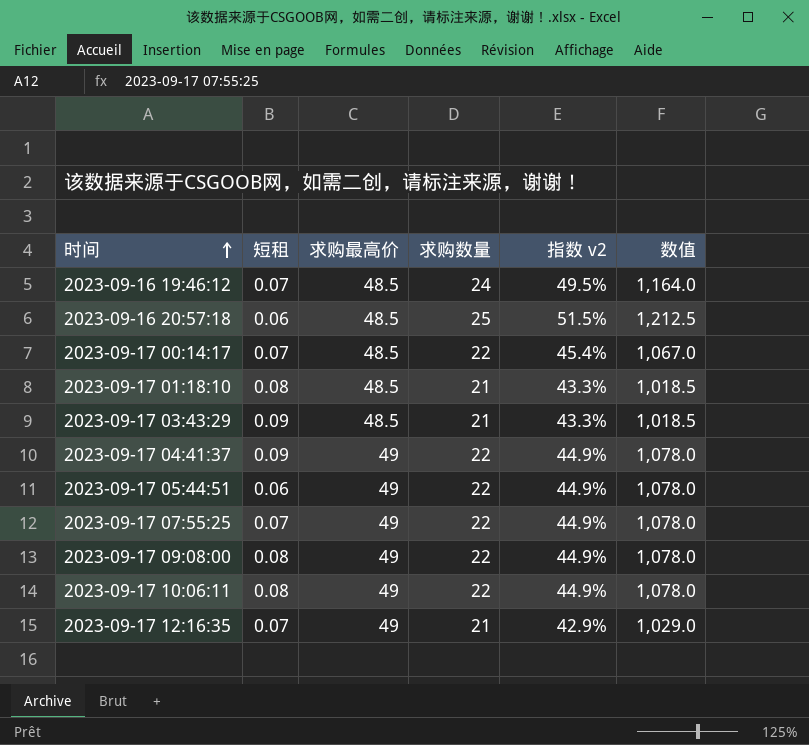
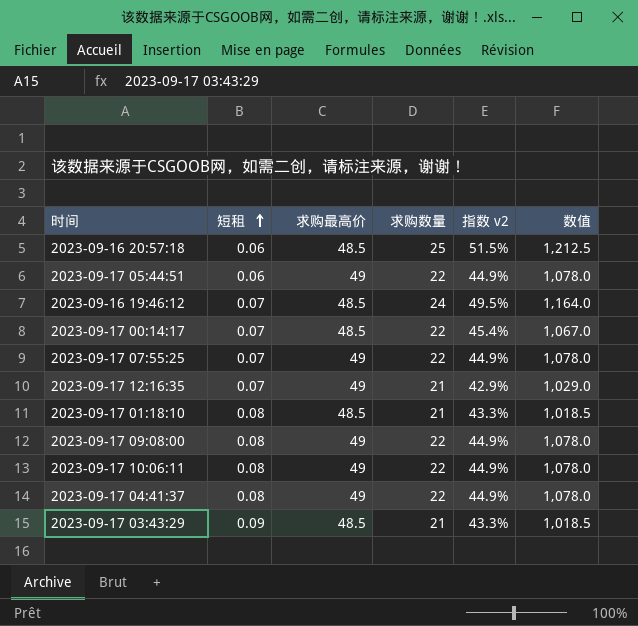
row order: 时间 ascending -> 短租 ascending
2023-09-17 04:41:37 | 短租: 0.09 -> 0.08

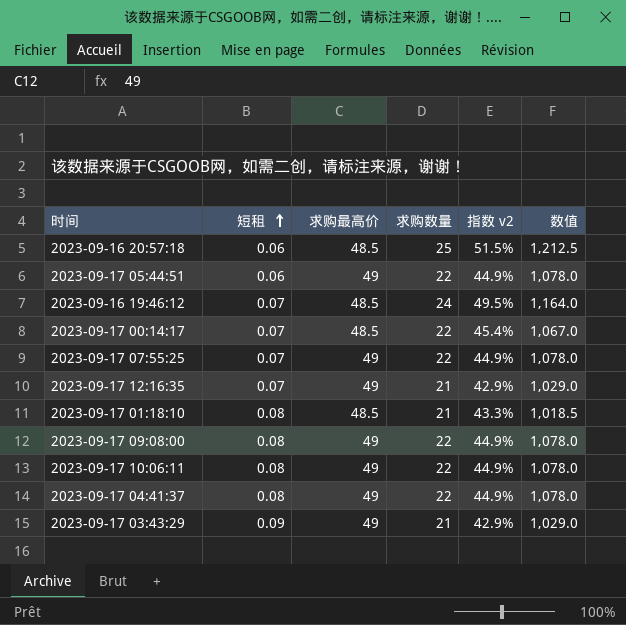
2023-09-17 03:43:29 | 求购最高价: 48.5 -> 49
2023-09-17 03:43:29 | 指数 v2: 43.3% -> 42.9%
2023-09-17 03:43:29 | 数值: 1,018.5 -> 1,029.0

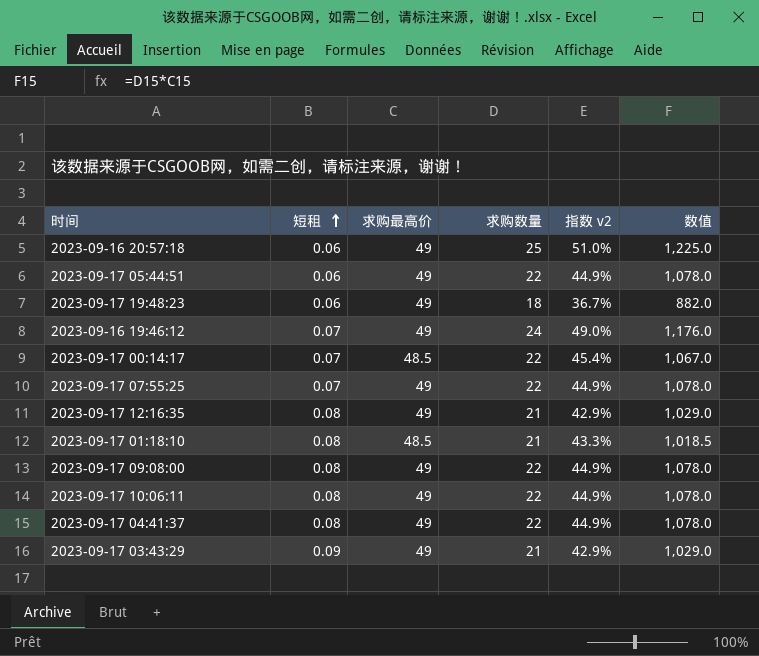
2023-09-16 20:57:18 | 求购最高价: 48.5 -> 49
2023-09-16 20:57:18 | 指数 v2: 51.5% -> 51.0%
2023-09-16 20:57:18 | 数值: 1,212.5 -> 1,225.0
row 2023-09-17 19:48:23: none -> 0.06 | 49 | 18 | 36.7% | 882.0
2023-09-16 19:46:12 | 求购最高价: 48.5 -> 49
2023-09-16 19:46:12 | 指数 v2: 49.5% -> 49.0%
2023-09-16 19:46:12 | 数值: 1,164.0 -> 1,176.0
2023-09-17 12:16:35 | 短租: 0.07 -> 0.08

